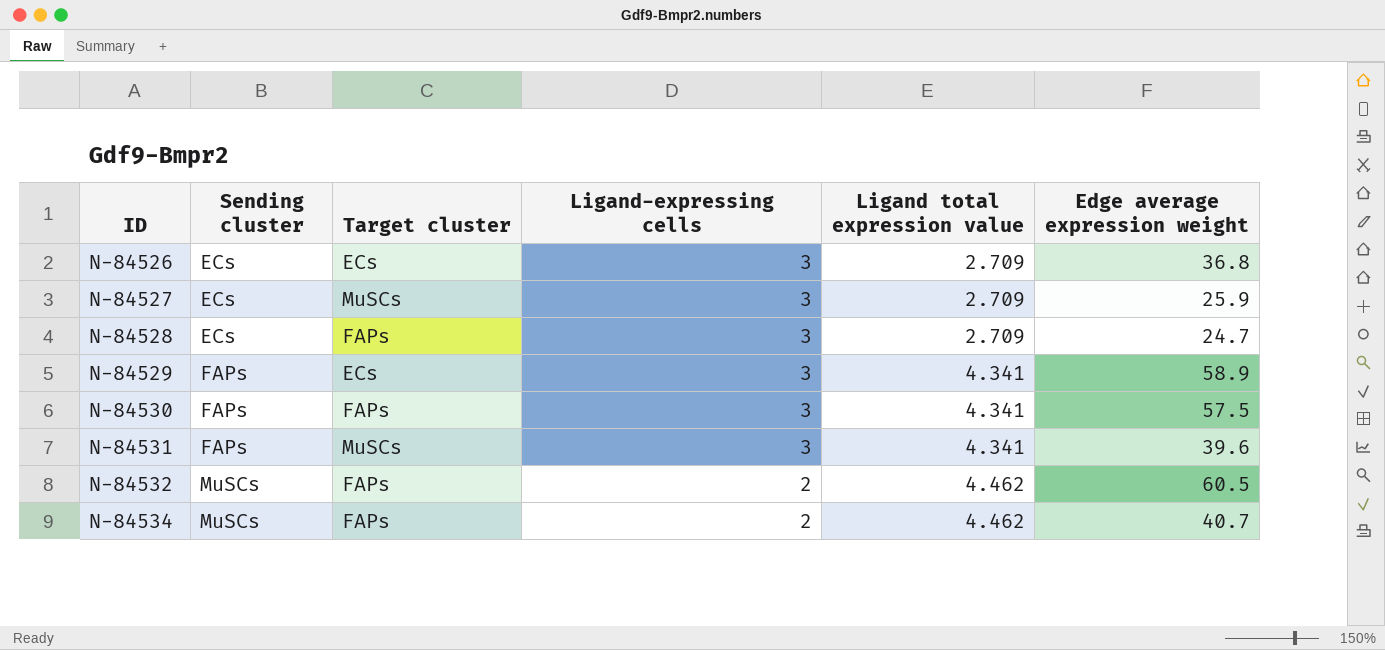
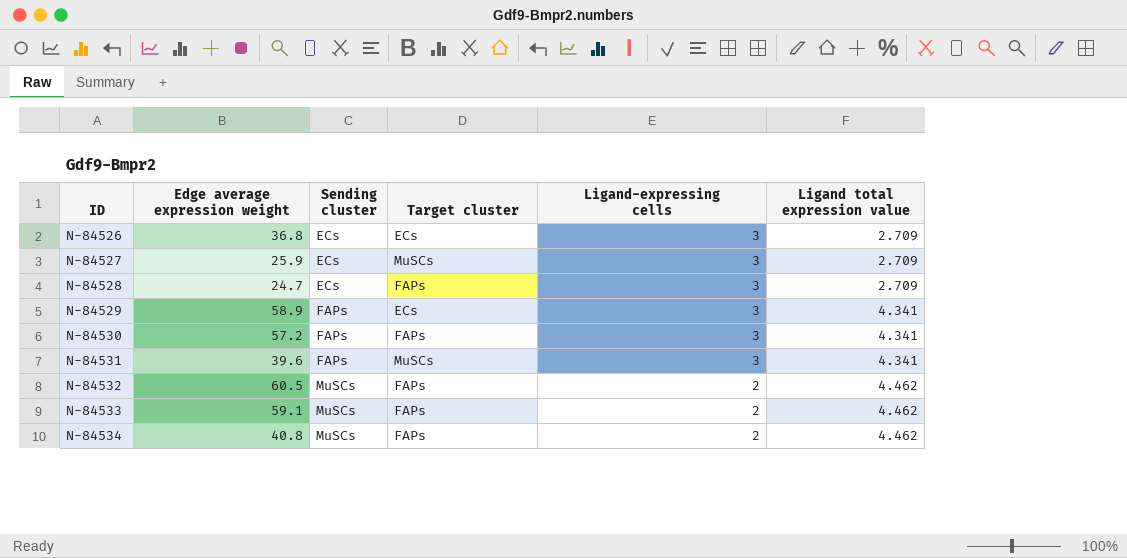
column Edge average expression weight | position: 6 -> 2
N-84530 | Edge average expression weight: 57.5 -> 57.2
row N-84533: none -> 59.1 | MuSCs | FAPs | 2 | 4.462
N-84534 | Edge average expression weight: 40.7 -> 40.8

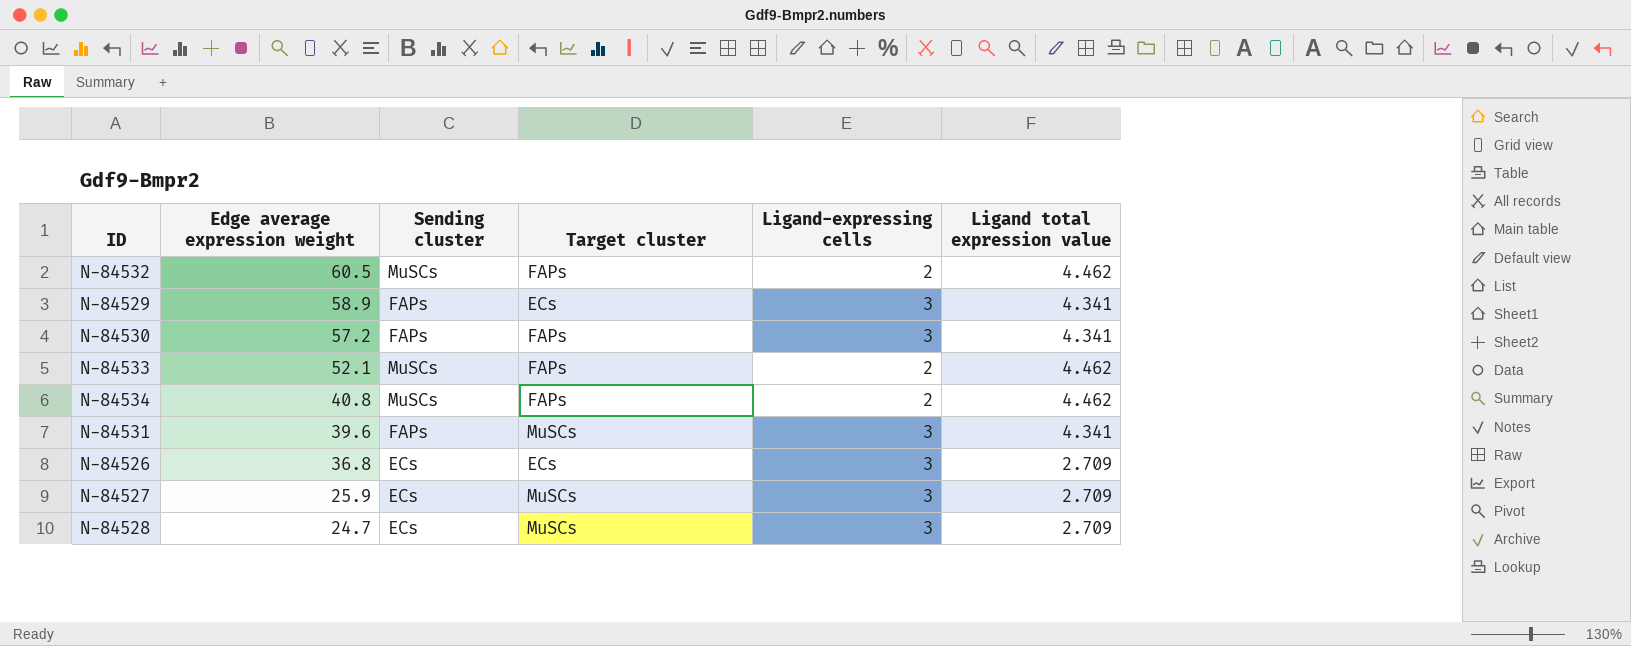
row order: ID ascending -> Edge average expression weight descending
N-84533 | Edge average expression weight: 59.1 -> 52.1
N-84528 | Target cluster: FAPs -> MuSCs

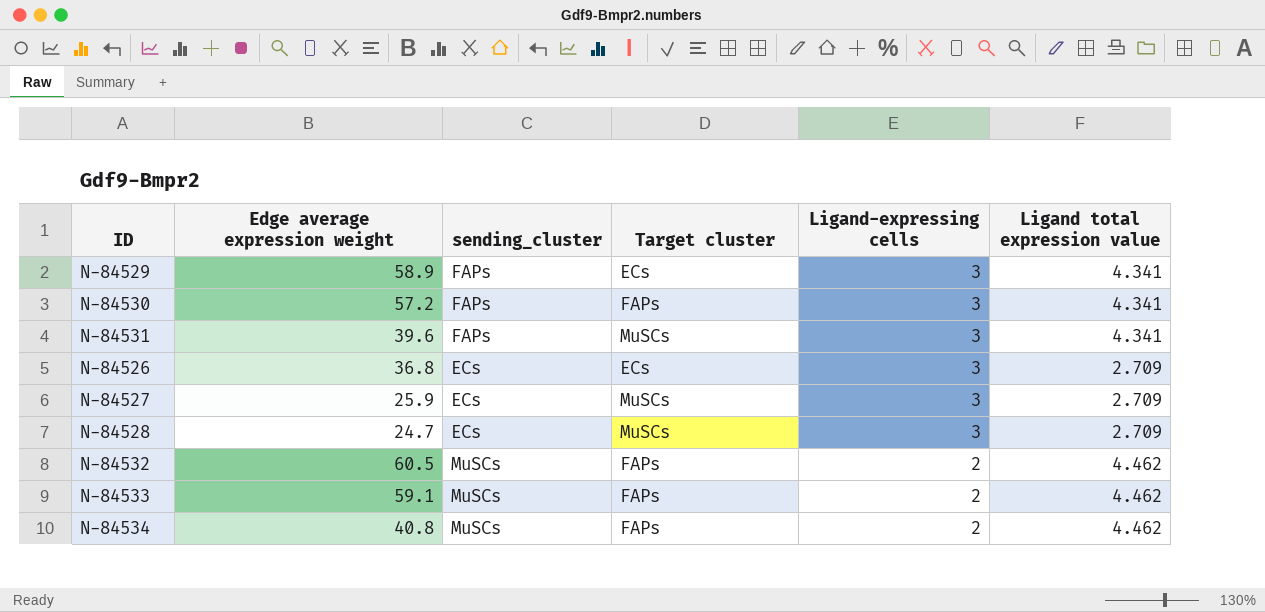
row order: Edge average expression weight descending -> Ligand-expressing cells descending
column name: Sending cluster -> sending_cluster
N-84533 | Edge average expression weight: 52.1 -> 59.1

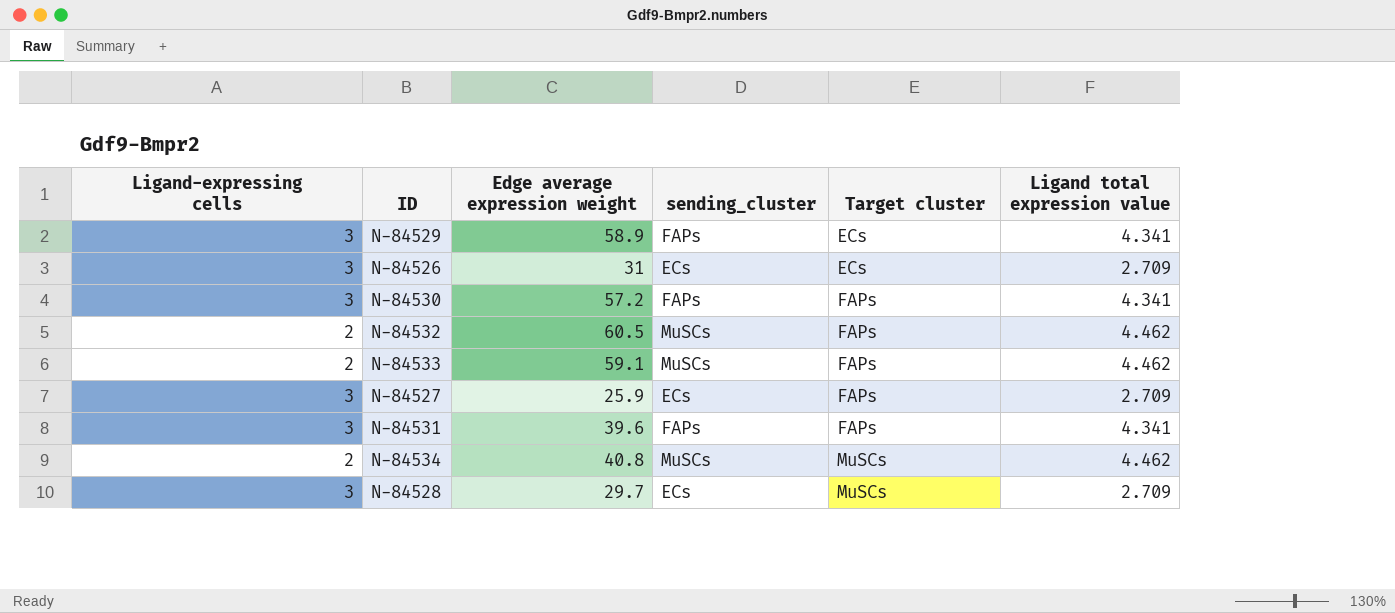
row order: Ligand-expressing cells descending -> Target cluster ascending
column Ligand-expressing cells | position: 5 -> 1
N-84526 | Edge average expression weight: 36.8 -> 31
N-84527 | Target cluster: MuSCs -> FAPs
N-84531 | Target cluster: MuSCs -> FAPs
N-84534 | Target cluster: FAPs -> MuSCs
N-84528 | Edge average expression weight: 24.7 -> 29.7

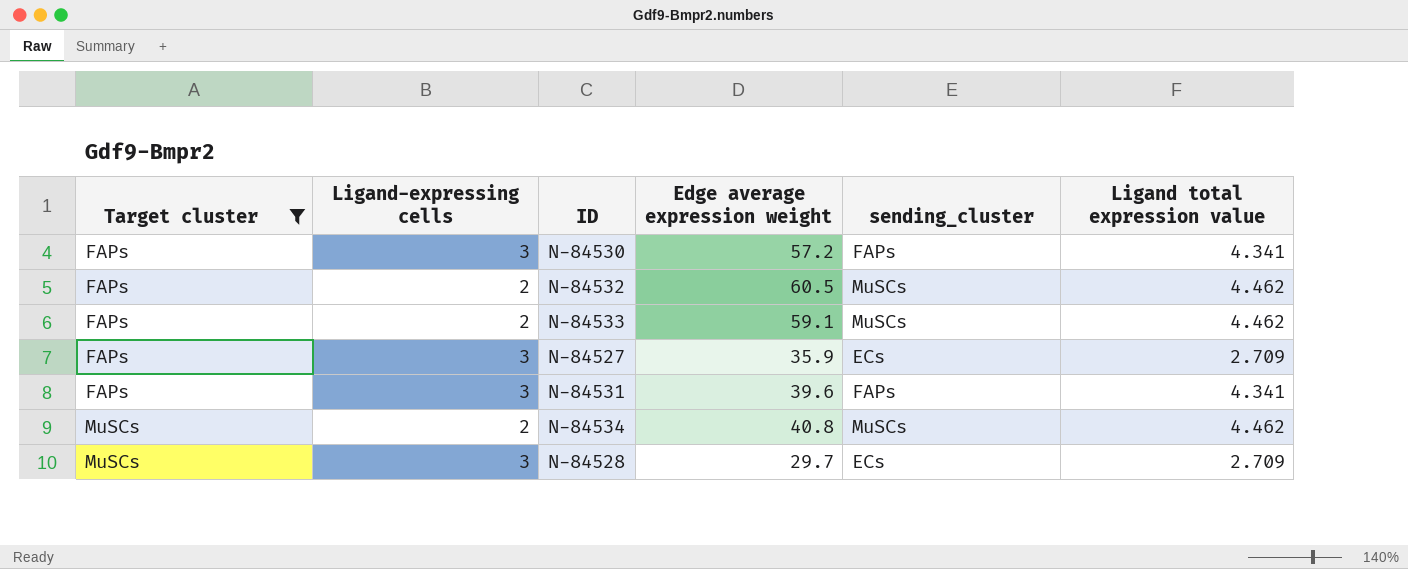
filter: none -> Target cluster != ECs
column Target cluster | position: 5 -> 1
N-84527 | Edge average expression weight: 25.9 -> 35.9

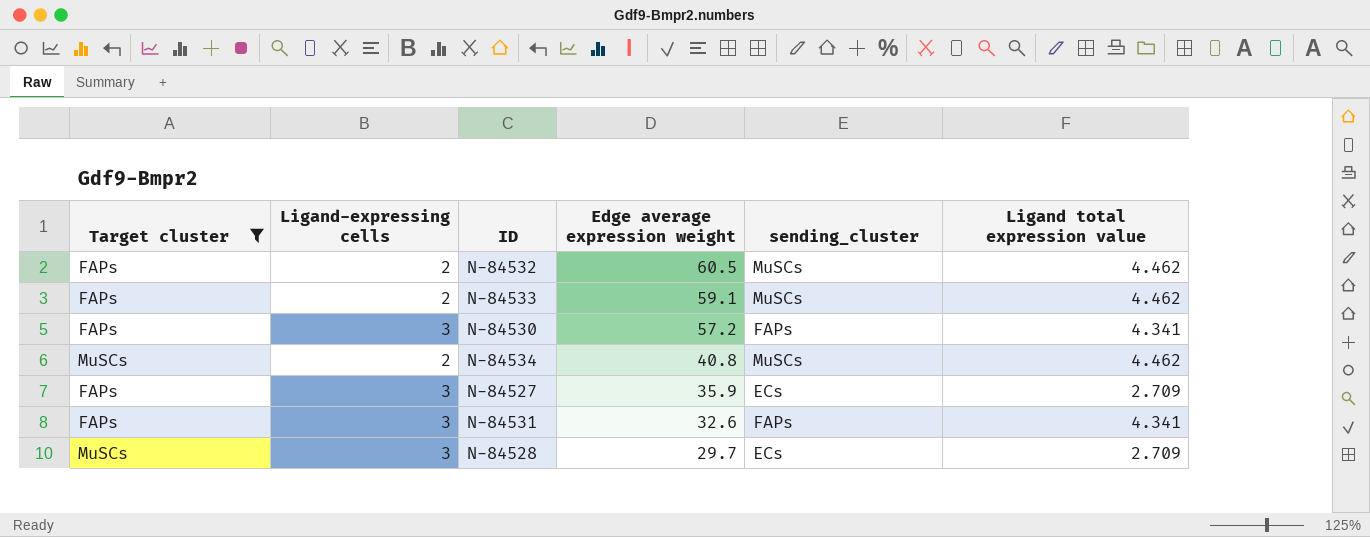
row order: Target cluster ascending -> Edge average expression weight descending
N-84531 | Edge average expression weight: 39.6 -> 32.6

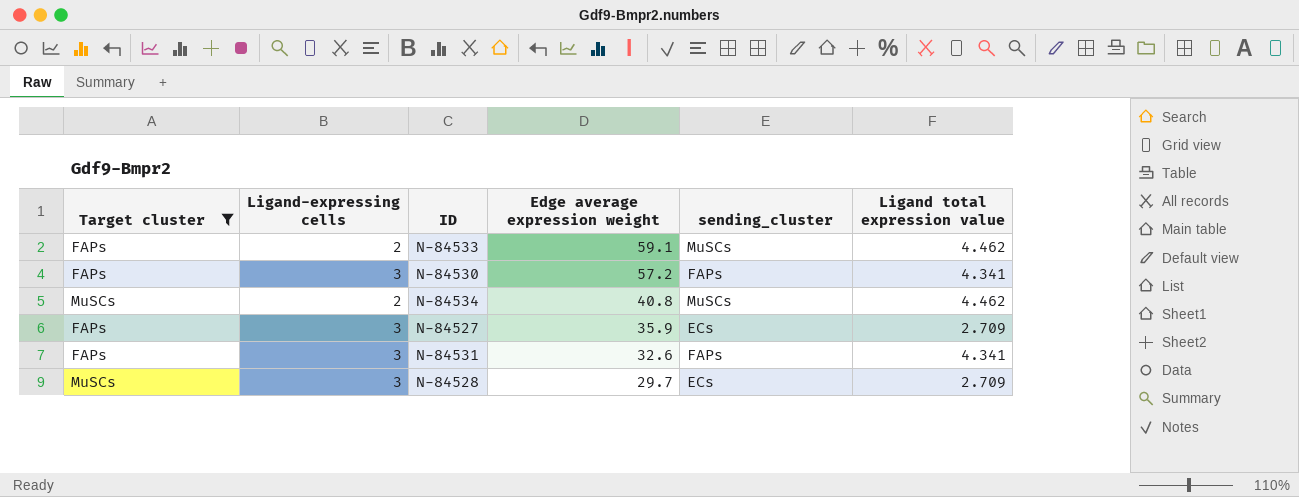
row N-84532: FAPs | 2 | 60.5 | MuSCs | 4.462 -> none

